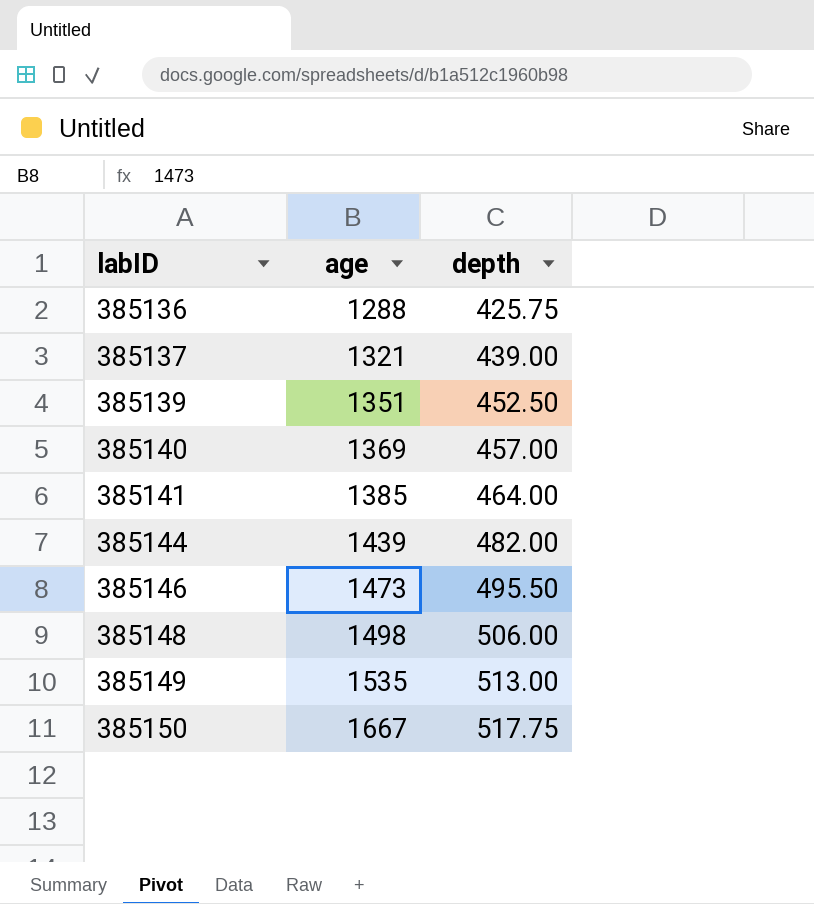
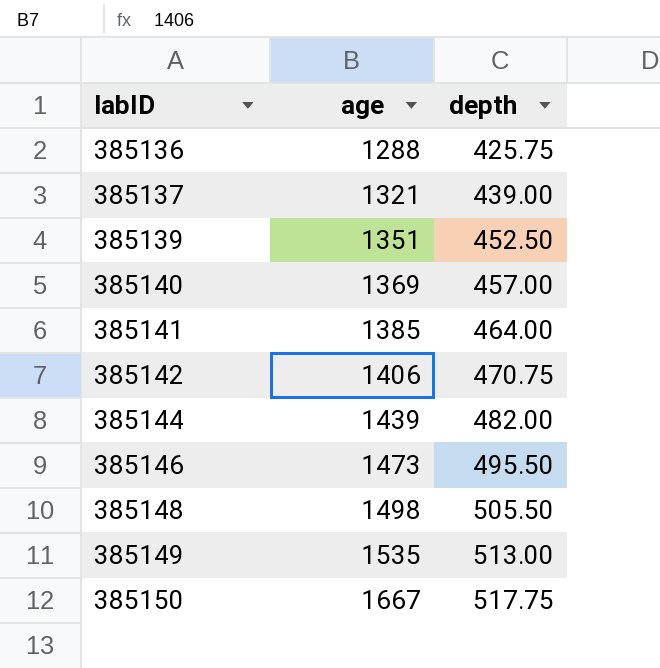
row 385142: none -> 1406 | 470.75
385148 | depth: 506.00 -> 505.50

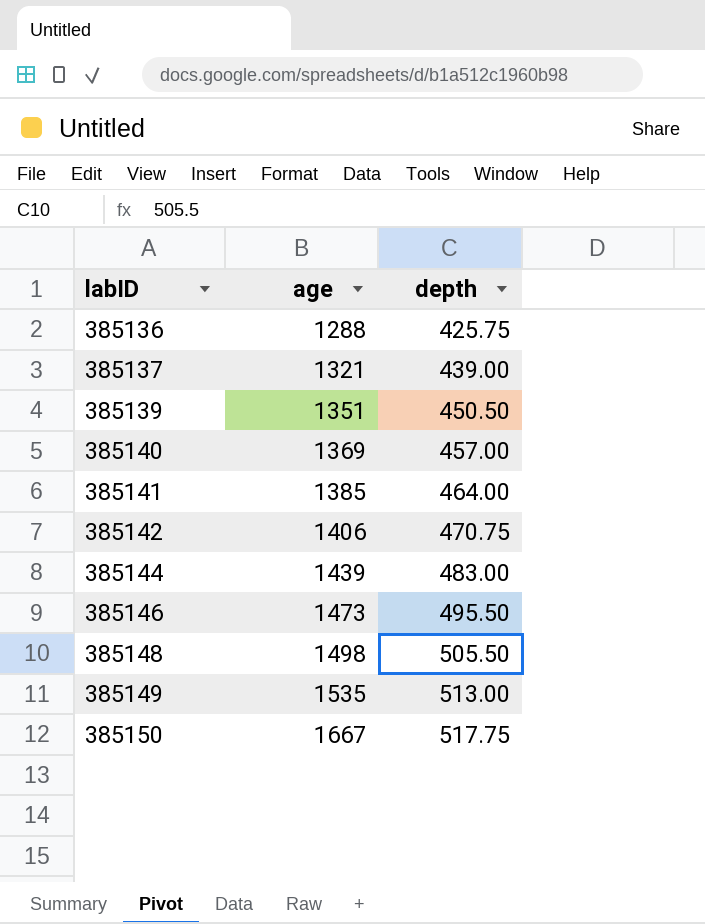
385139 | depth: 452.50 -> 450.50
385144 | depth: 482.00 -> 483.00

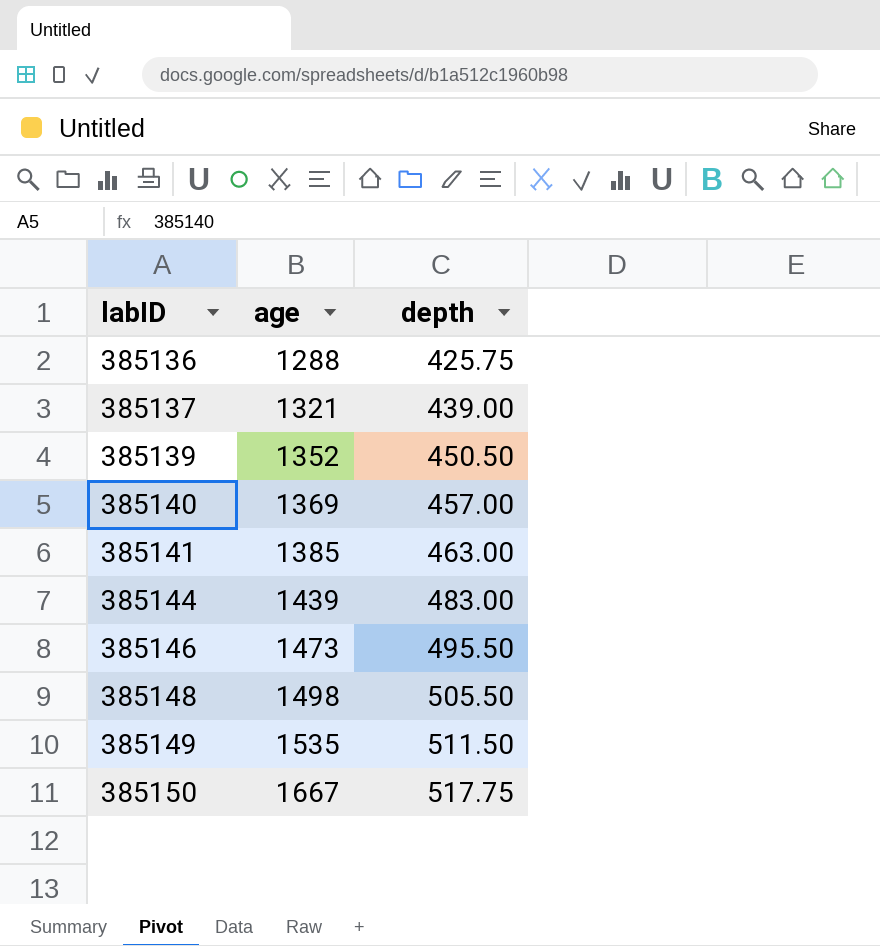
row 385142: 1406 | 470.75 -> none
385139 | age: 1351 -> 1352
385141 | depth: 464.00 -> 463.00
385149 | depth: 513.00 -> 511.50

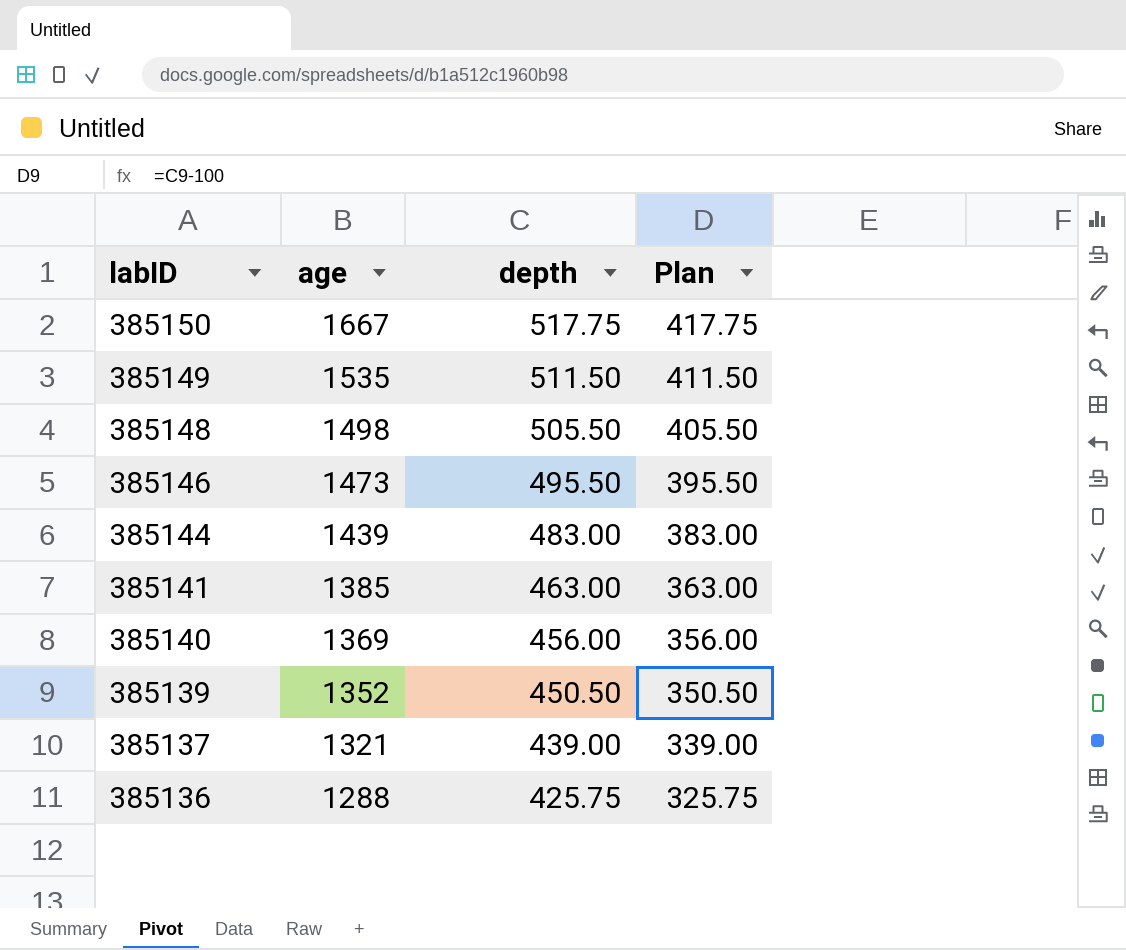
row order: labID ascending -> labID descending
column Plan | formula: none -> [depth] - 100
385140 | depth: 457.00 -> 456.00

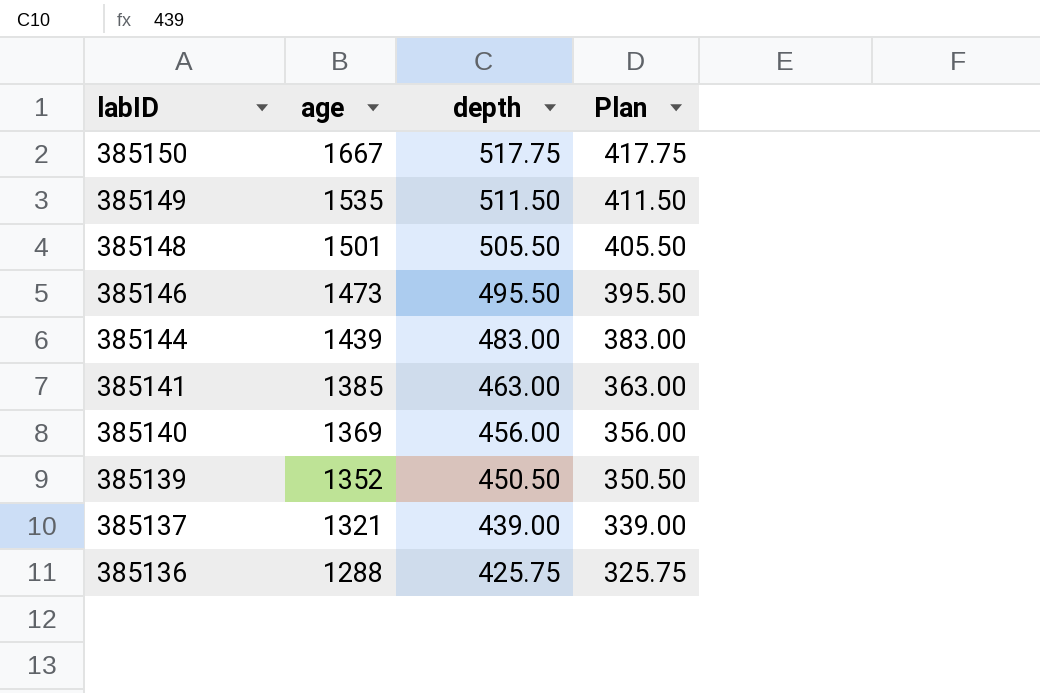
385148 | age: 1498 -> 1501

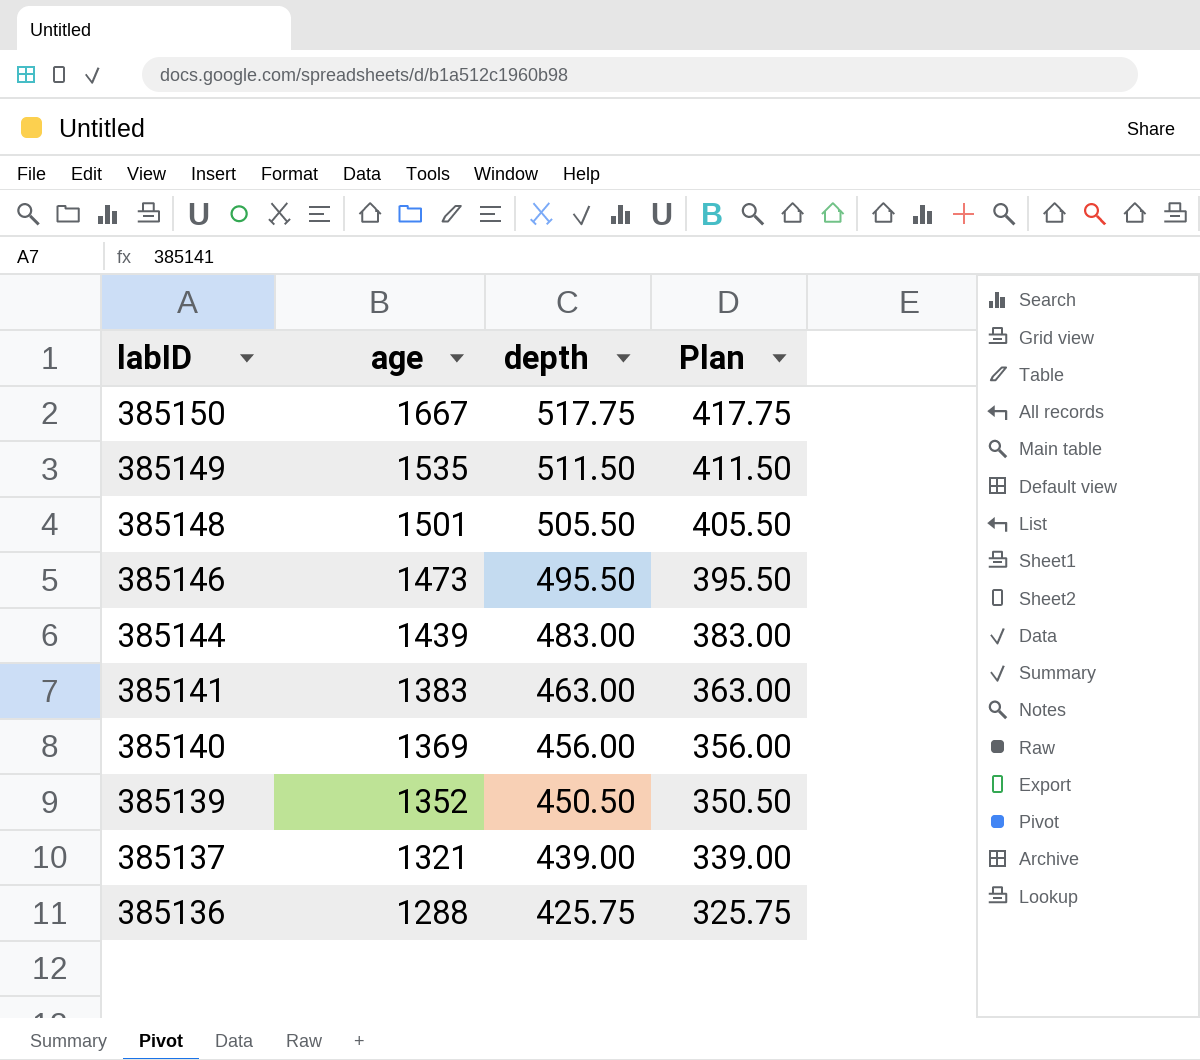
385141 | age: 1385 -> 1383

